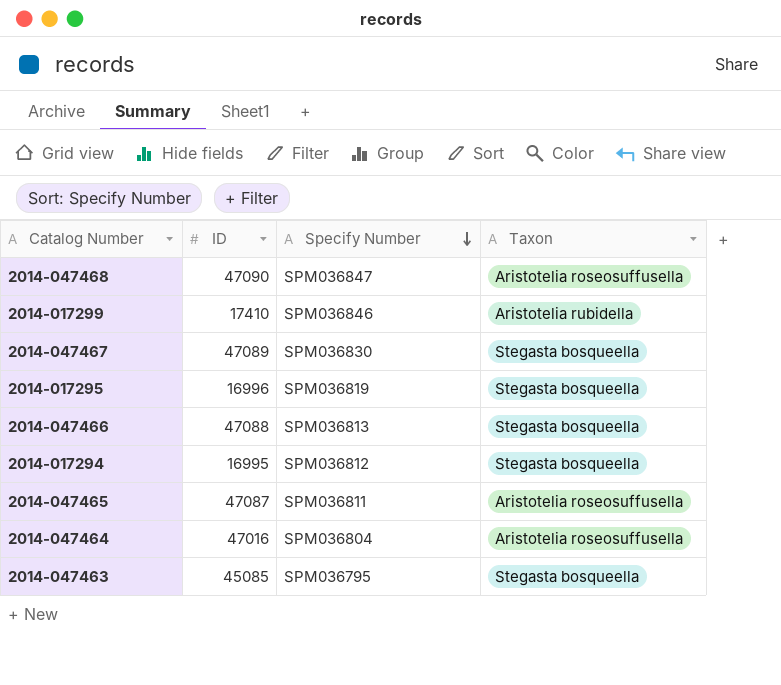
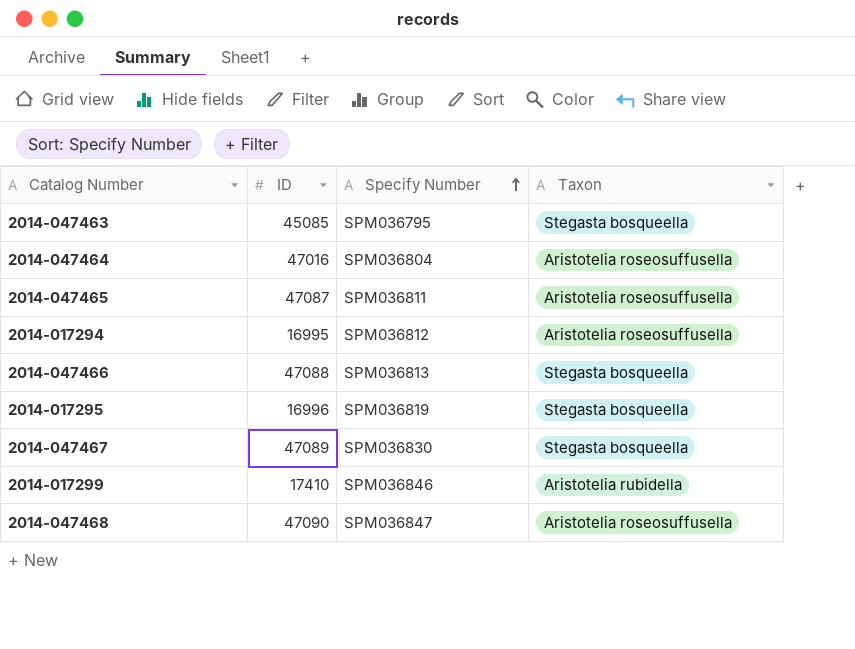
row order: Specify Number descending -> Specify Number ascending
2014-017294 | Taxon: Stegasta bosqueella -> Aristotelia roseosuffusella

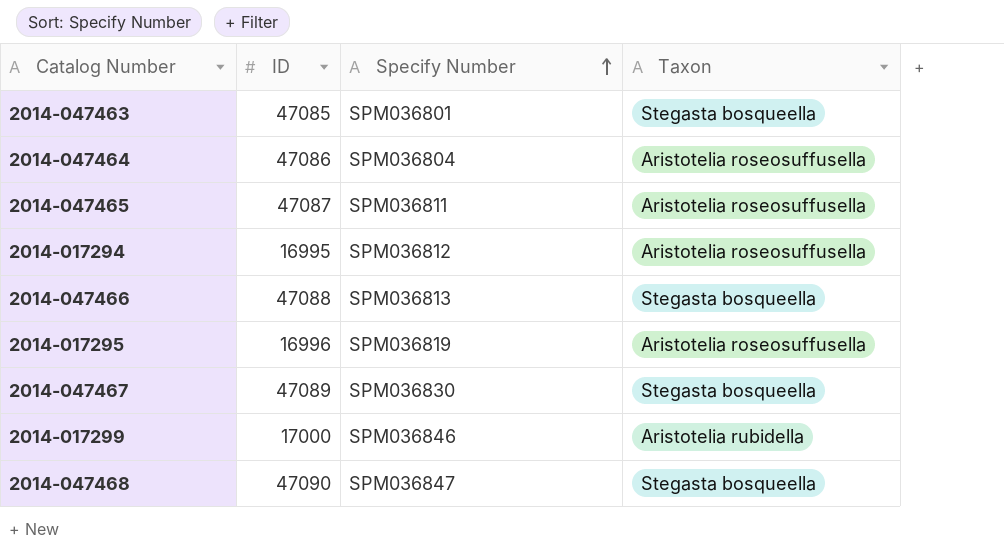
2014-047463 | ID: 45085 -> 47085
2014-047463 | Specify Number: SPM036795 -> SPM036801
2014-047464 | ID: 47016 -> 47086
2014-017295 | Taxon: Stegasta bosqueella -> Aristotelia roseosuffusella
2014-017299 | ID: 17410 -> 17000
2014-047468 | Taxon: Aristotelia roseosuffusella -> Stegasta bosqueella

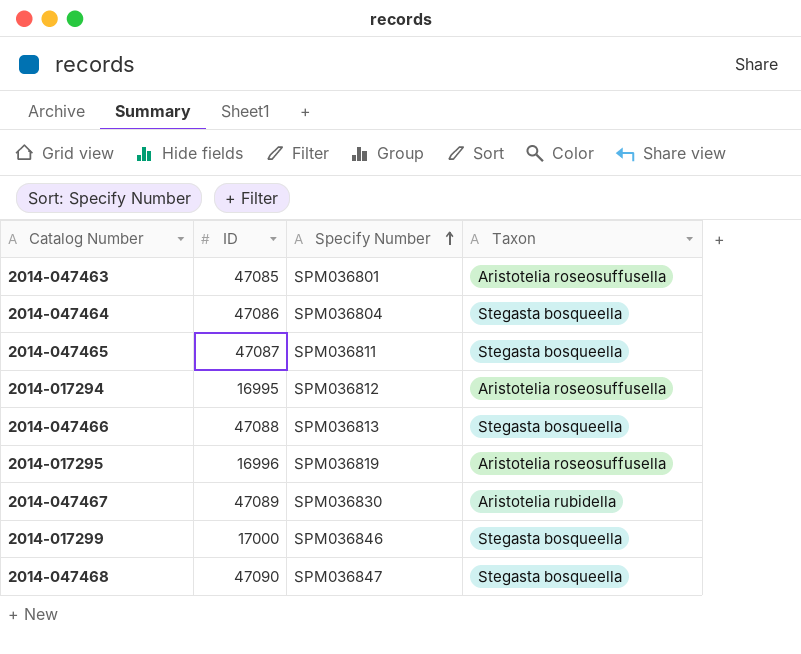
2014-047463 | Taxon: Stegasta bosqueella -> Aristotelia roseosuffusella
2014-047464 | Taxon: Aristotelia roseosuffusella -> Stegasta bosqueella
2014-047465 | Taxon: Aristotelia roseosuffusella -> Stegasta bosqueella
2014-047467 | Taxon: Stegasta bosqueella -> Aristotelia rubidella
2014-017299 | Taxon: Aristotelia rubidella -> Stegasta bosqueella

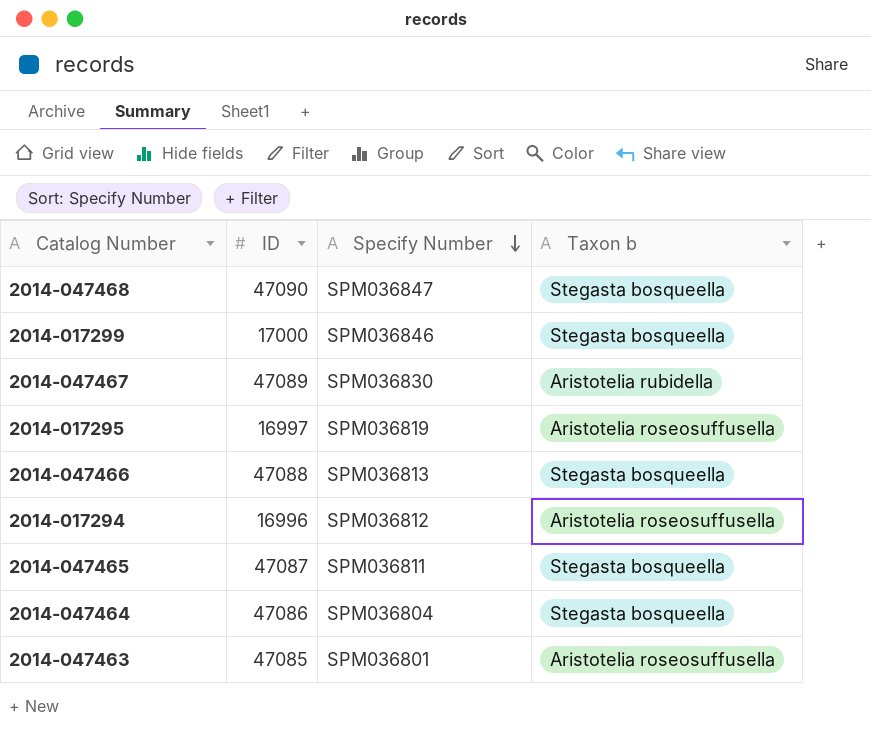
row order: Specify Number ascending -> Specify Number descending
column name: Taxon -> Taxon b
2014-017295 | ID: 16996 -> 16997
2014-017294 | ID: 16995 -> 16996

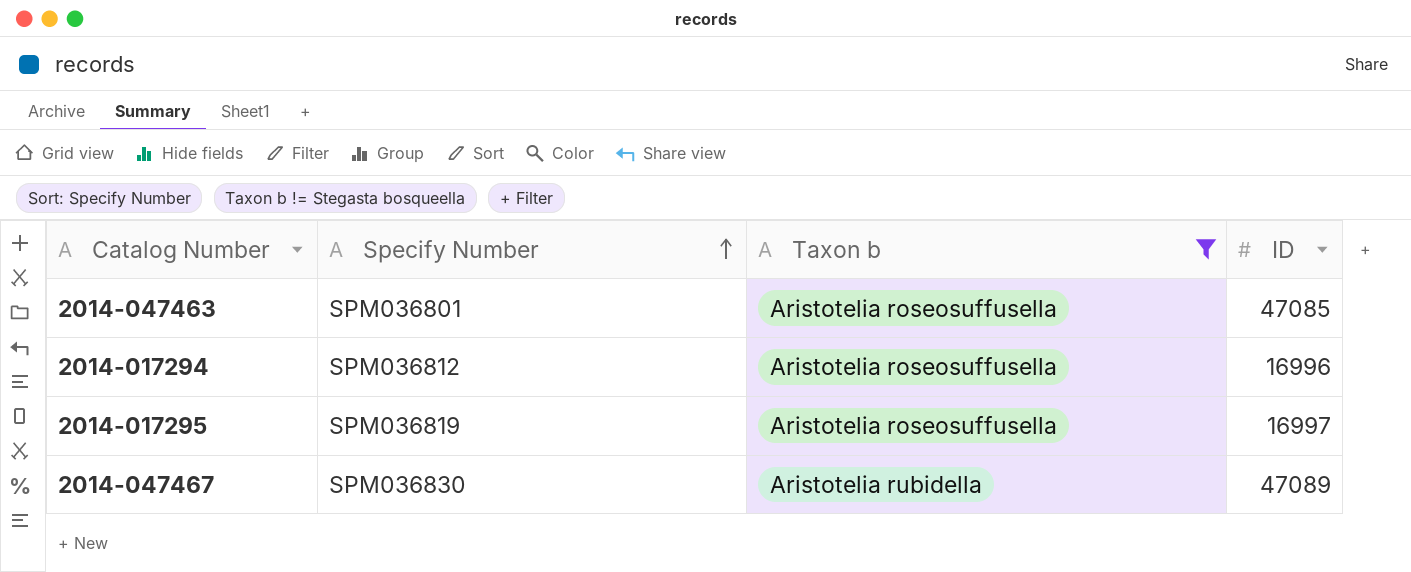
filter: none -> Taxon b != Stegasta bosqueella
row order: Specify Number descending -> Specify Number ascending
column ID | position: 2 -> 4

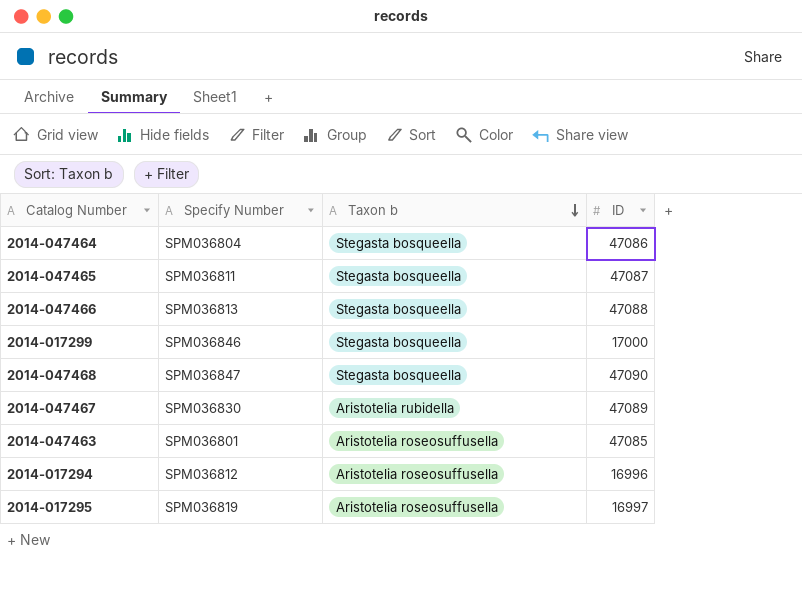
filter: Taxon b != Stegasta bosqueella -> none
row order: Specify Number ascending -> Taxon b descending

